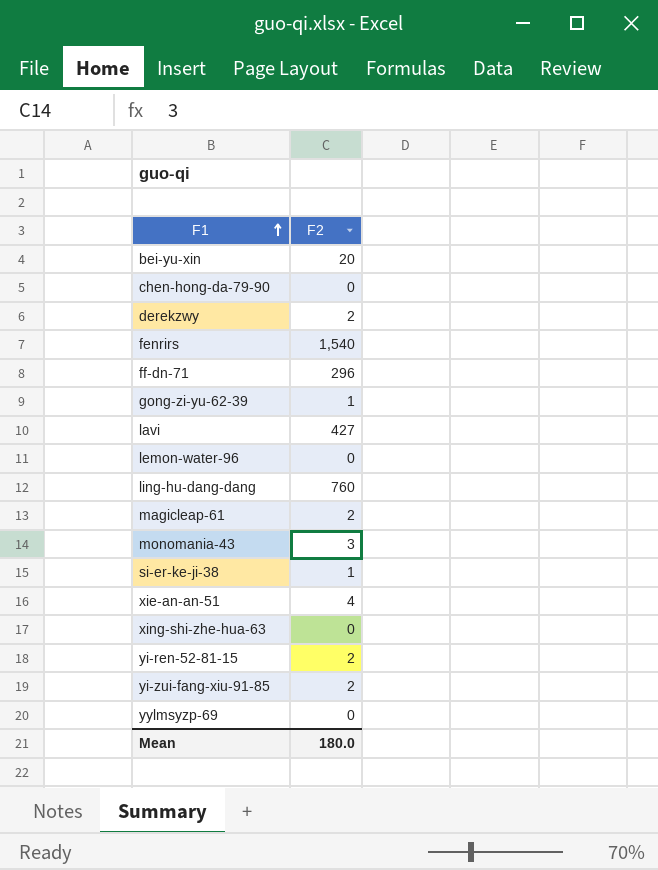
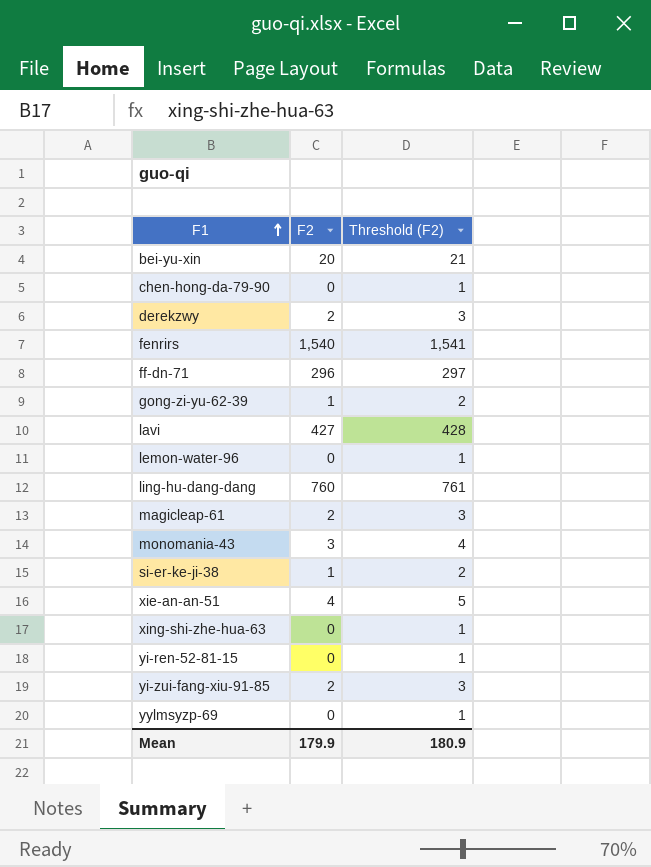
column Threshold (F2) | formula: none -> [F2] + 1
yi-ren-52-81-15 | F2: 2 -> 0
Mean | F2: 180.0 -> 179.9

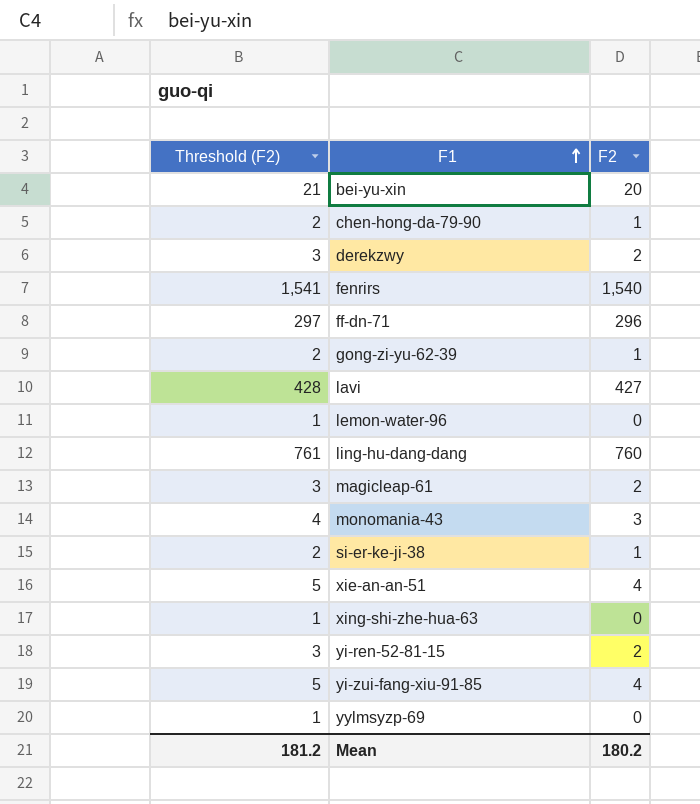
column Threshold (F2) | position: 3 -> 1
chen-hong-da-79-90 | Threshold (F2): 1 -> 2
chen-hong-da-79-90 | F2: 0 -> 1
yi-ren-52-81-15 | Threshold (F2): 1 -> 3
yi-ren-52-81-15 | F2: 0 -> 2
yi-zui-fang-xiu-91-85 | Threshold (F2): 3 -> 5
yi-zui-fang-xiu-91-85 | F2: 2 -> 4
Mean | Threshold (F2): 180.9 -> 181.2
Mean | F2: 179.9 -> 180.2

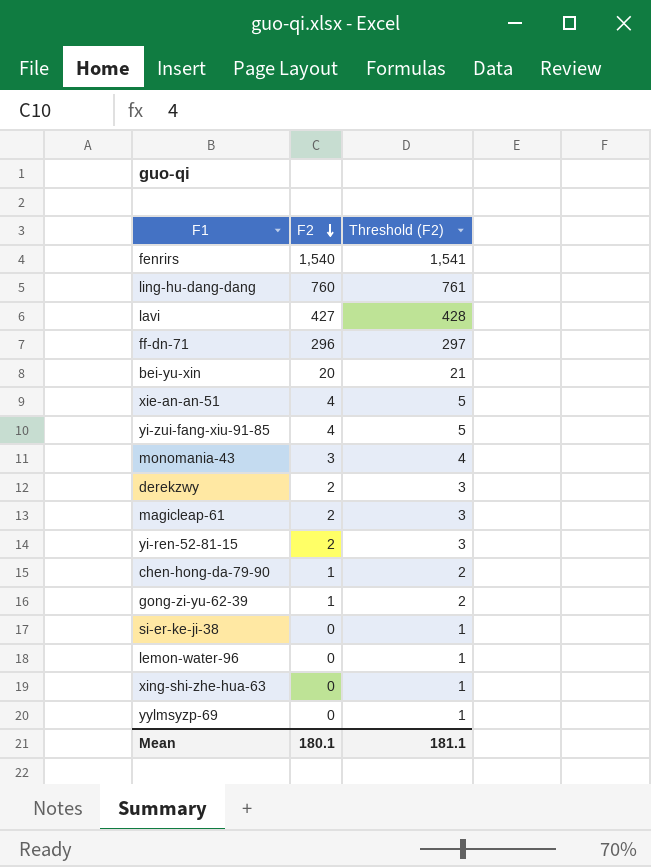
row order: F1 ascending -> F2 descending
column Threshold (F2) | position: 1 -> 3
si-er-ke-ji-38 | F2: 1 -> 0
si-er-ke-ji-38 | Threshold (F2): 2 -> 1
Mean | F2: 180.2 -> 180.1
Mean | Threshold (F2): 181.2 -> 181.1

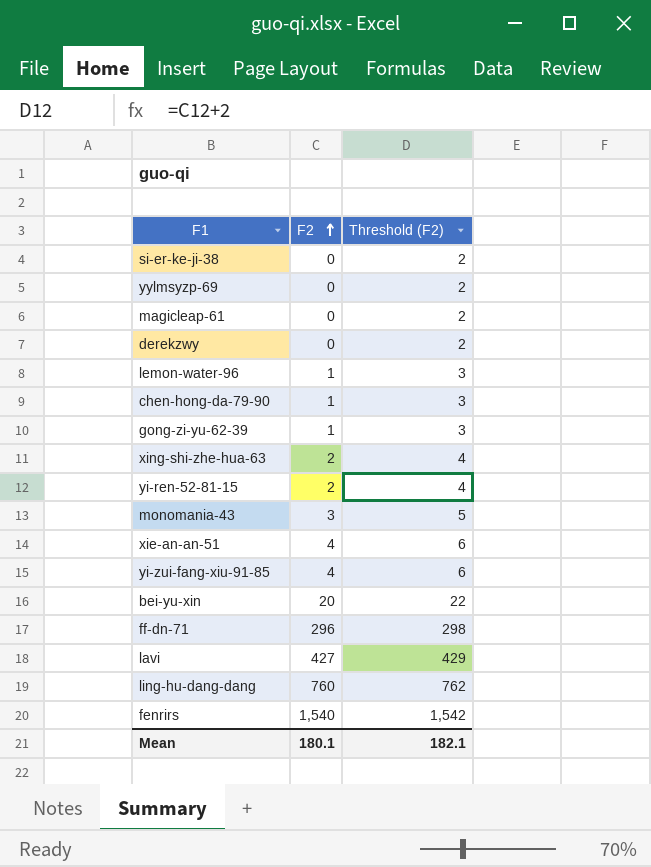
row order: F2 descending -> F2 ascending
column Threshold (F2) | formula: [F2] + 1 -> [F2] + 2
magicleap-61 | F2: 2 -> 0
derekzwy | F2: 2 -> 0
lemon-water-96 | F2: 0 -> 1
xing-shi-zhe-hua-63 | F2: 0 -> 2
Mean | Threshold (F2): 181.1 -> 182.1

